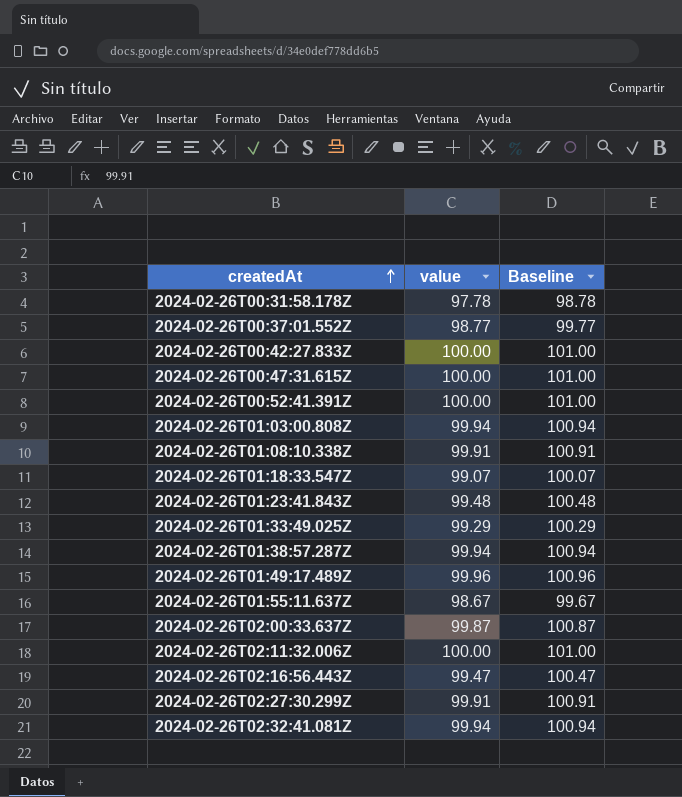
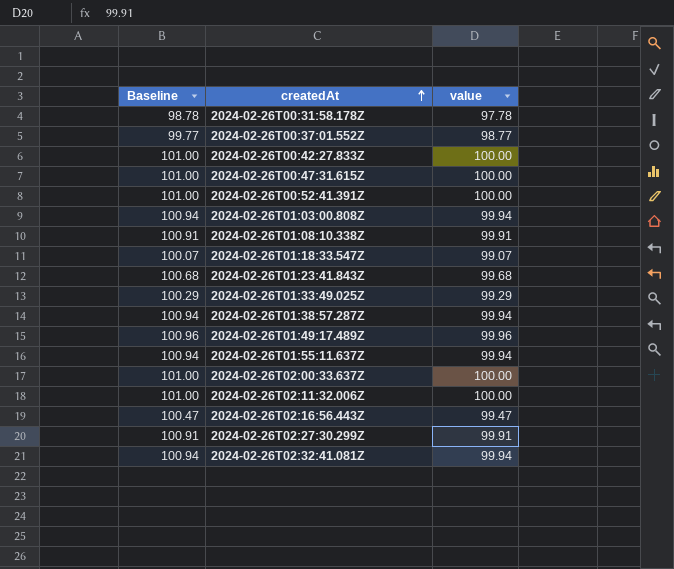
column Baseline | position: 3 -> 1
2024-02-26T01:23:41.843Z | Baseline: 100.48 -> 100.68
2024-02-26T01:23:41.843Z | value: 99.48 -> 99.68
2024-02-26T01:55:11.637Z | Baseline: 99.67 -> 100.94
2024-02-26T01:55:11.637Z | value: 98.67 -> 99.94
2024-02-26T02:00:33.637Z | Baseline: 100.87 -> 101.00
2024-02-26T02:00:33.637Z | value: 99.87 -> 100.00

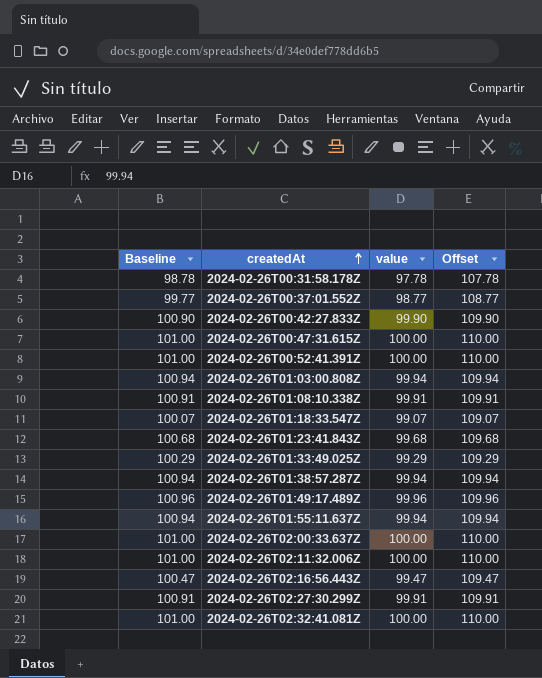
column Offset | formula: none -> [value] + 10
2024-02-26T00:42:27.833Z | Baseline: 101.00 -> 100.90
2024-02-26T00:42:27.833Z | value: 100.00 -> 99.90
2024-02-26T02:32:41.081Z | Baseline: 100.94 -> 101.00
2024-02-26T02:32:41.081Z | value: 99.94 -> 100.00

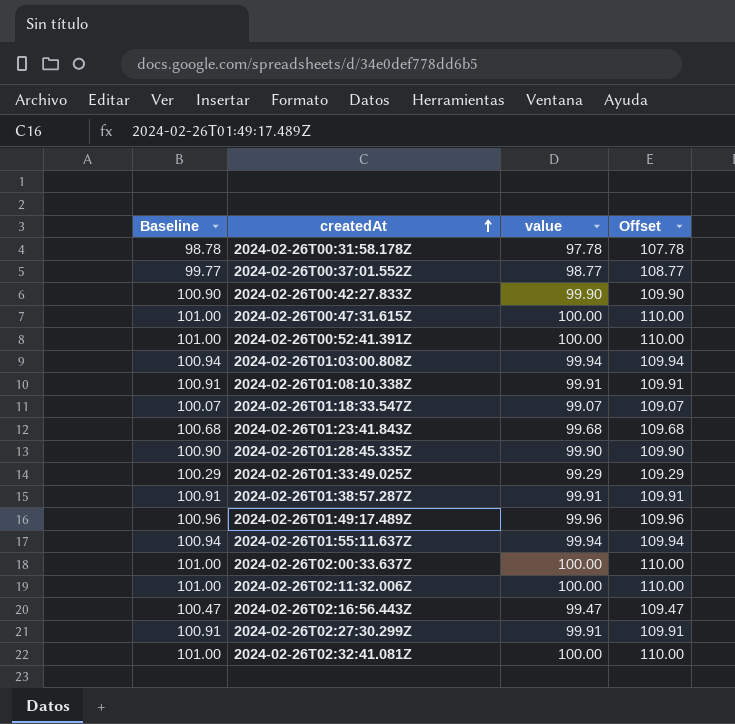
row 2024-02-26T01:28:45.335Z: none -> 100.90 | 99.90 | 109.90
2024-02-26T01:38:57.287Z | Baseline: 100.94 -> 100.91
2024-02-26T01:38:57.287Z | value: 99.94 -> 99.91
2024-02-26T01:38:57.287Z | Offset: 109.94 -> 109.91

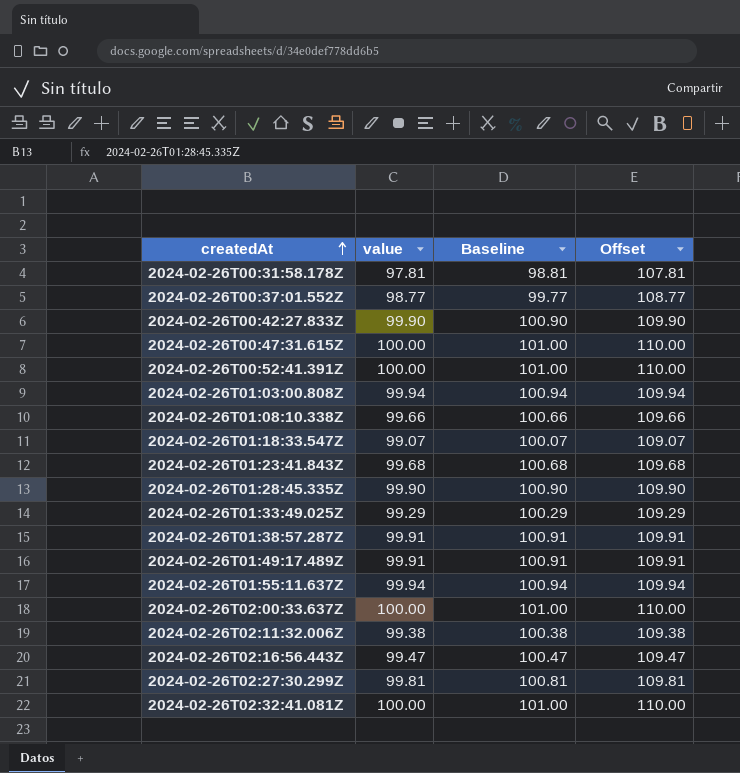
column Baseline | position: 1 -> 3
2024-02-26T00:31:58.178Z | value: 97.78 -> 97.81
2024-02-26T00:31:58.178Z | Baseline: 98.78 -> 98.81
2024-02-26T00:31:58.178Z | Offset: 107.78 -> 107.81
2024-02-26T01:08:10.338Z | value: 99.91 -> 99.66
2024-02-26T01:08:10.338Z | Baseline: 100.91 -> 100.66
2024-02-26T01:08:10.338Z | Offset: 109.91 -> 109.66
2024-02-26T01:49:17.489Z | value: 99.96 -> 99.91
2024-02-26T01:49:17.489Z | Baseline: 100.96 -> 100.91
2024-02-26T01:49:17.489Z | Offset: 109.96 -> 109.91
2024-02-26T02:11:32.006Z | value: 100.00 -> 99.38
2024-02-26T02:11:32.006Z | Baseline: 101.00 -> 100.38
2024-02-26T02:11:32.006Z | Offset: 110.00 -> 109.38
2024-02-26T02:27:30.299Z | value: 99.91 -> 99.81
2024-02-26T02:27:30.299Z | Baseline: 100.91 -> 100.81
2024-02-26T02:27:30.299Z | Offset: 109.91 -> 109.81

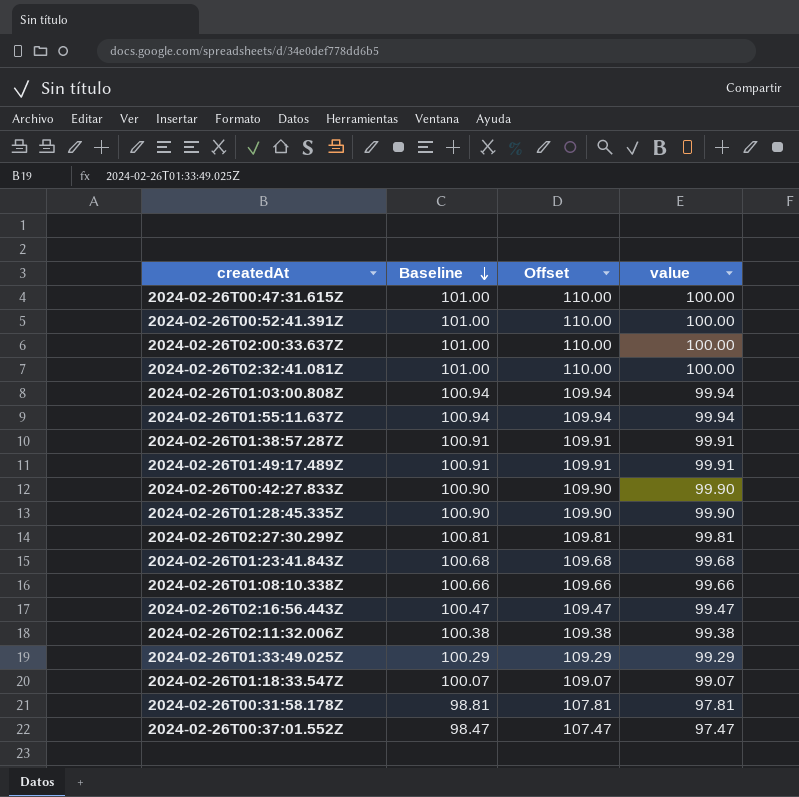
row order: createdAt ascending -> Baseline descending
column value | position: 2 -> 4
2024-02-26T00:37:01.552Z | Baseline: 99.77 -> 98.47
2024-02-26T00:37:01.552Z | Offset: 108.77 -> 107.47
2024-02-26T00:37:01.552Z | value: 98.77 -> 97.47

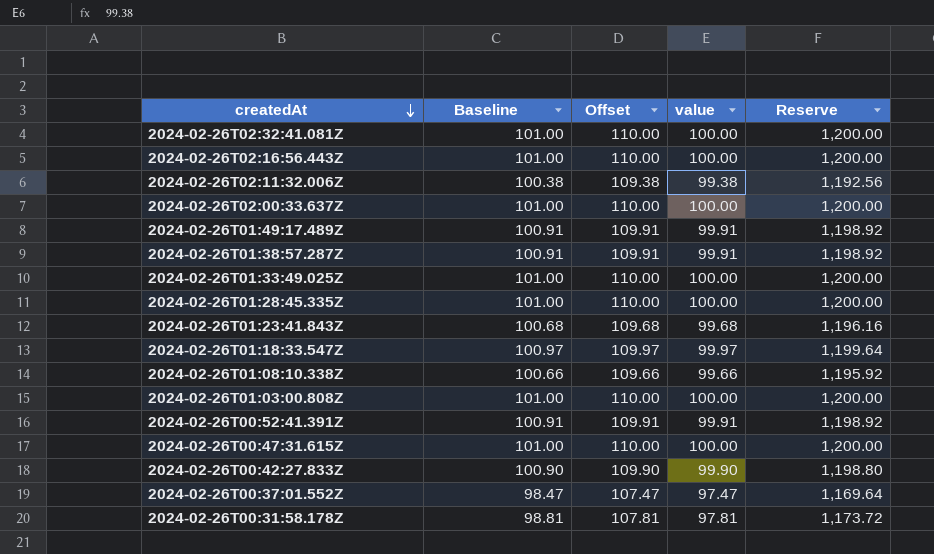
row order: Baseline descending -> createdAt descending
column Reserve | formula: none -> [value] * 12
row 2024-02-26T01:55:11.637Z: 100.94 | 109.94 | 99.94 -> none
row 2024-02-26T02:27:30.299Z: 100.81 | 109.81 | 99.81 -> none
2024-02-26T02:16:56.443Z | Baseline: 100.47 -> 101.00
2024-02-26T02:16:56.443Z | Offset: 109.47 -> 110.00
2024-02-26T02:16:56.443Z | value: 99.47 -> 100.00
2024-02-26T01:33:49.025Z | Baseline: 100.29 -> 101.00
2024-02-26T01:33:49.025Z | Offset: 109.29 -> 110.00
2024-02-26T01:33:49.025Z | value: 99.29 -> 100.00
2024-02-26T01:28:45.335Z | Baseline: 100.90 -> 101.00
2024-02-26T01:28:45.335Z | Offset: 109.90 -> 110.00
2024-02-26T01:28:45.335Z | value: 99.90 -> 100.00
2024-02-26T01:18:33.547Z | Baseline: 100.07 -> 100.97
2024-02-26T01:18:33.547Z | Offset: 109.07 -> 109.97
2024-02-26T01:18:33.547Z | value: 99.07 -> 99.97
2024-02-26T01:03:00.808Z | Baseline: 100.94 -> 101.00
2024-02-26T01:03:00.808Z | Offset: 109.94 -> 110.00
2024-02-26T01:03:00.808Z | value: 99.94 -> 100.00
2024-02-26T00:52:41.391Z | Baseline: 101.00 -> 100.91
2024-02-26T00:52:41.391Z | Offset: 110.00 -> 109.91
2024-02-26T00:52:41.391Z | value: 100.00 -> 99.91

